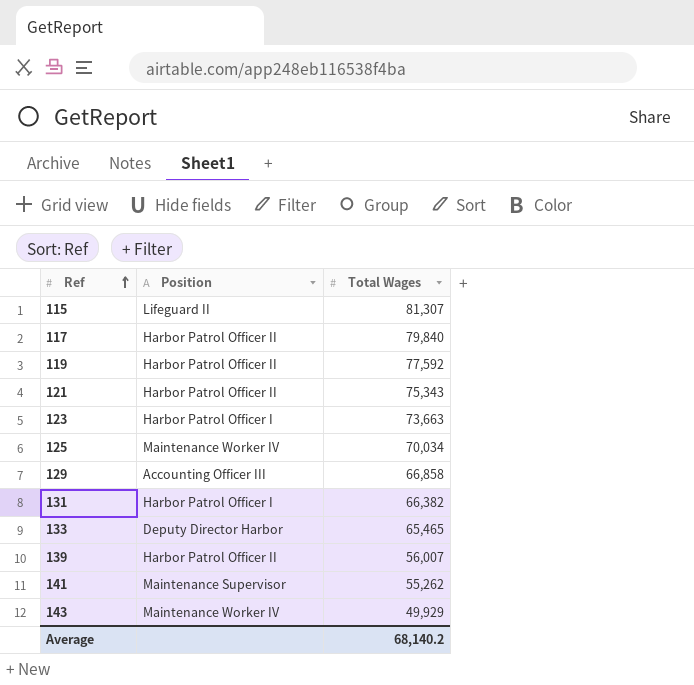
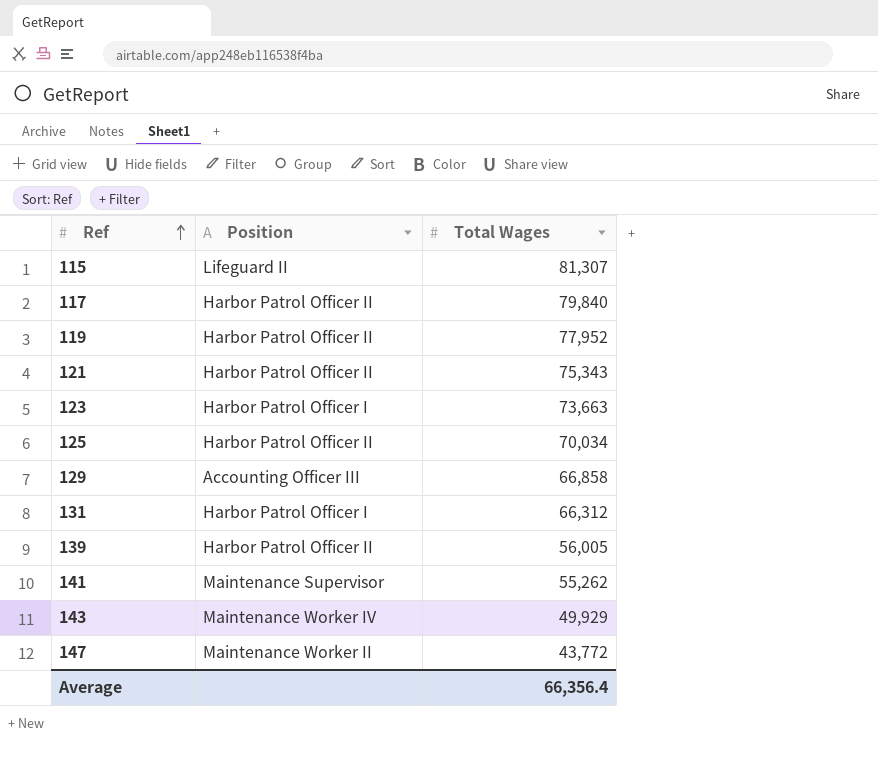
row 133: Deputy Director Harbor | 65,465 -> none
119 | Total Wages: 77,592 -> 77,952
125 | Position: Maintenance Worker IV -> Harbor Patrol Officer II
131 | Total Wages: 66,382 -> 66,312
139 | Total Wages: 56,007 -> 56,005
row 147: none -> Maintenance Worker II | 43,772
Average | Total Wages: 68,140.2 -> 66,356.4

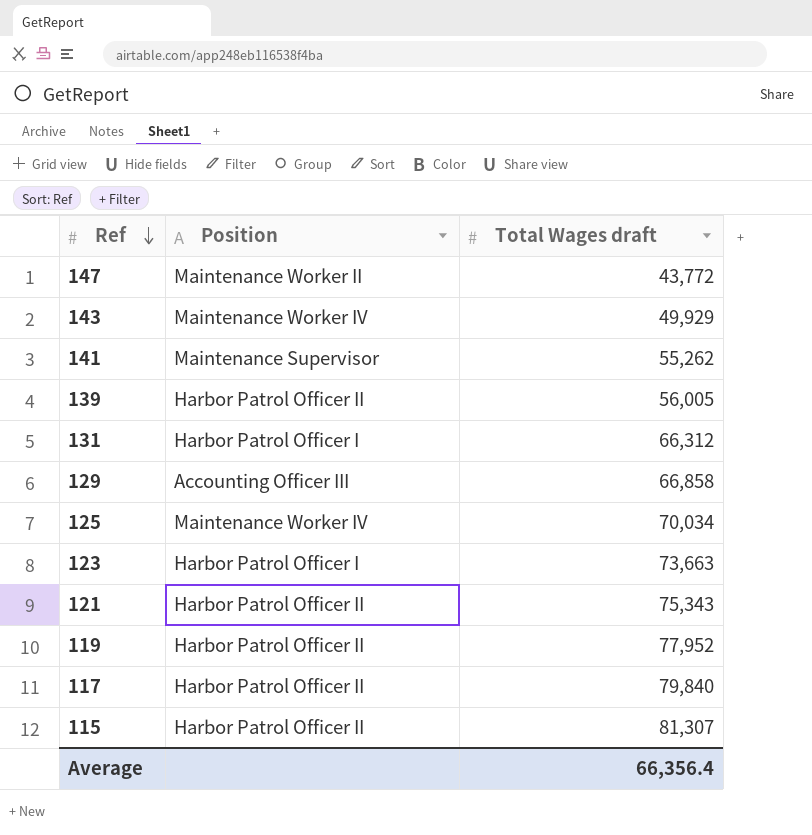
row order: Ref ascending -> Ref descending
column name: Total Wages -> Total Wages draft
125 | Position: Harbor Patrol Officer II -> Maintenance Worker IV
115 | Position: Lifeguard II -> Harbor Patrol Officer II

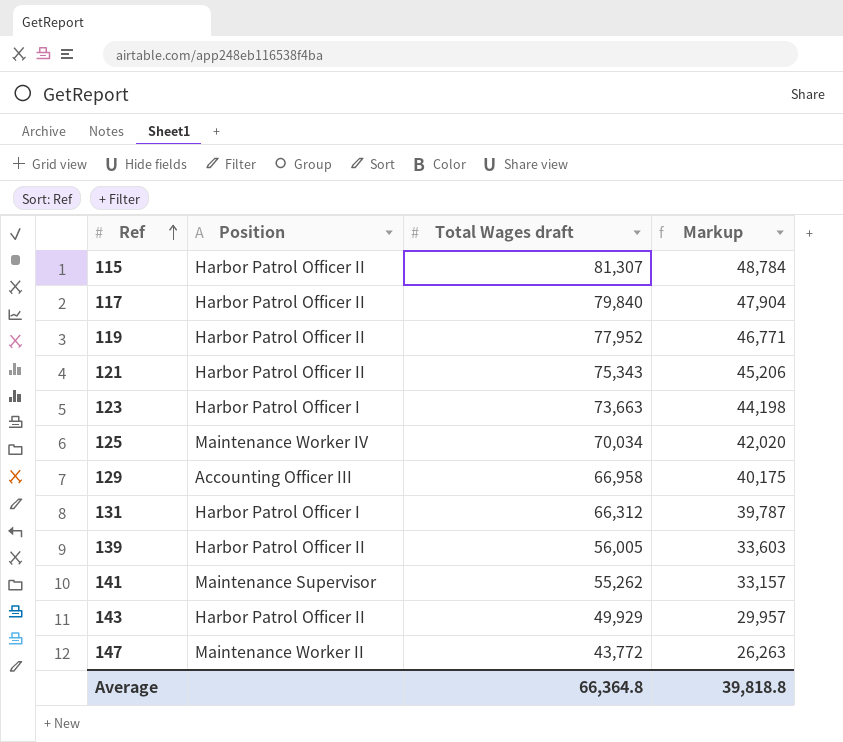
row order: Ref descending -> Ref ascending
column Markup | formula: none -> [Total Wages draft] * 0.6
129 | Total Wages draft: 66,858 -> 66,958
143 | Position: Maintenance Worker IV -> Harbor Patrol Officer II
Average | Total Wages draft: 66,356.4 -> 66,364.8

